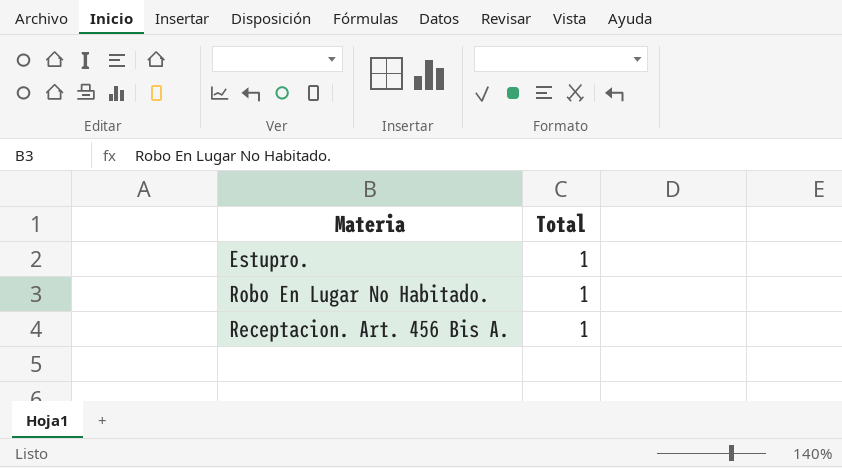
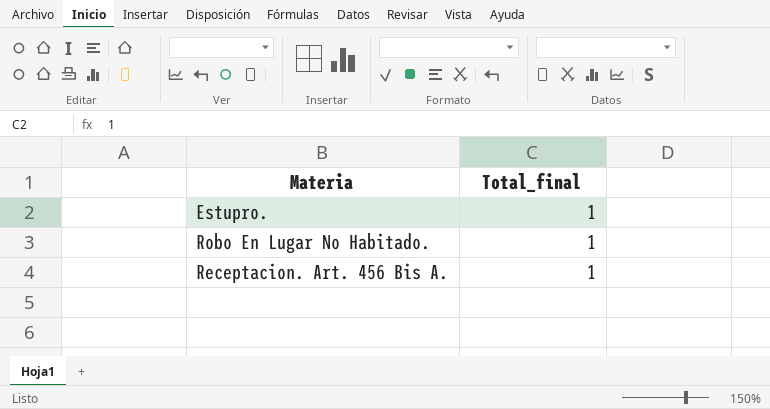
column name: Total -> Total_final

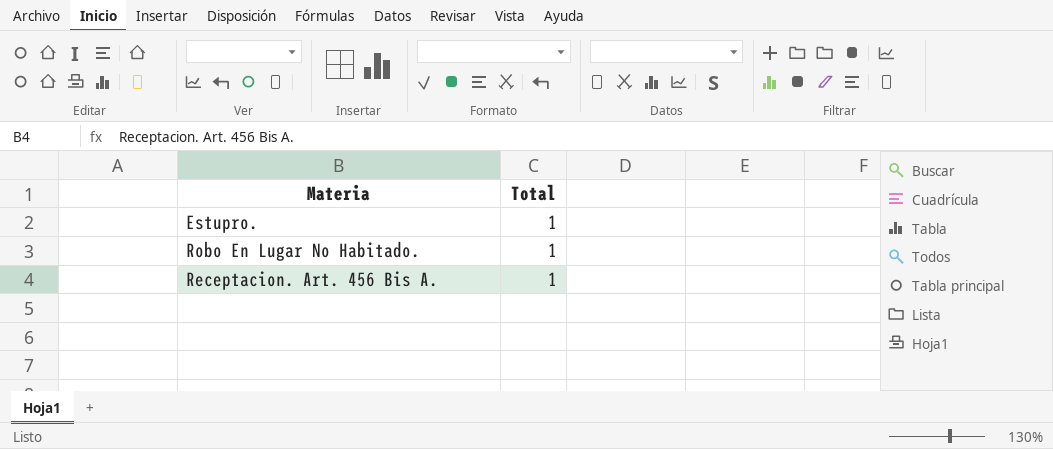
column name: Total_final -> Total

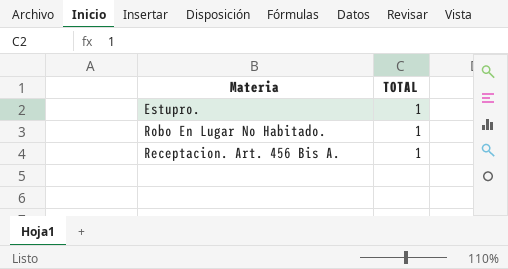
column name: Total -> TOTAL

